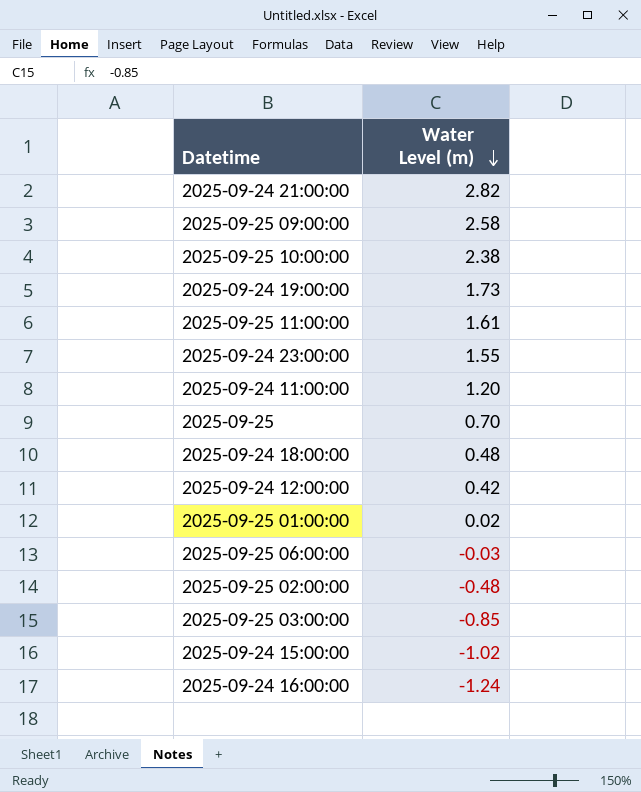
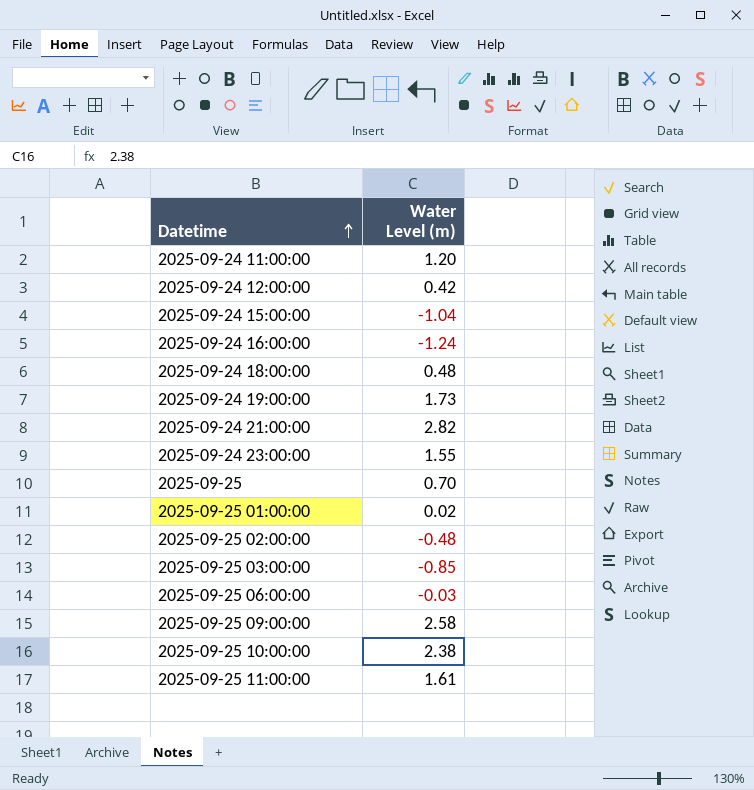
row order: Water Level (m) descending -> Datetime ascending
2025-09-24 15:00:00 | Water Level (m): -1.02 -> -1.04

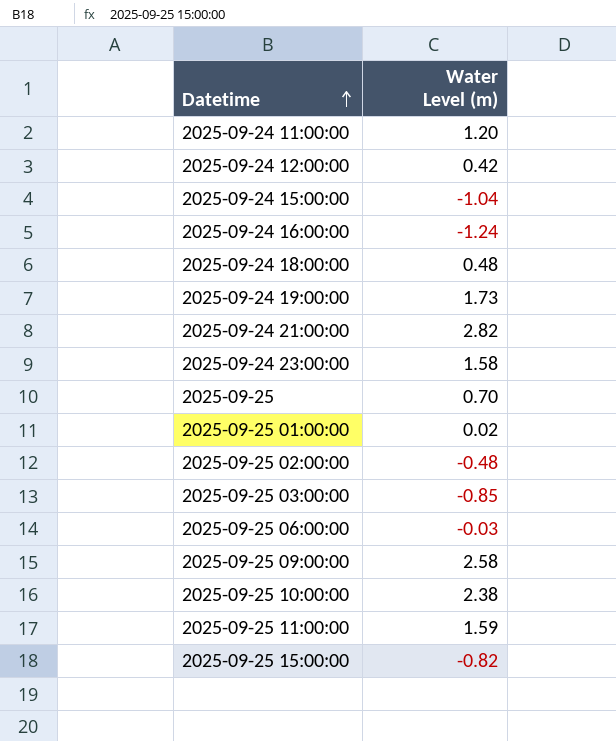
2025-09-24 23:00:00 | Water Level (m): 1.55 -> 1.58
2025-09-25 11:00:00 | Water Level (m): 1.61 -> 1.59
row 2025-09-25 15:00:00: none -> -0.82

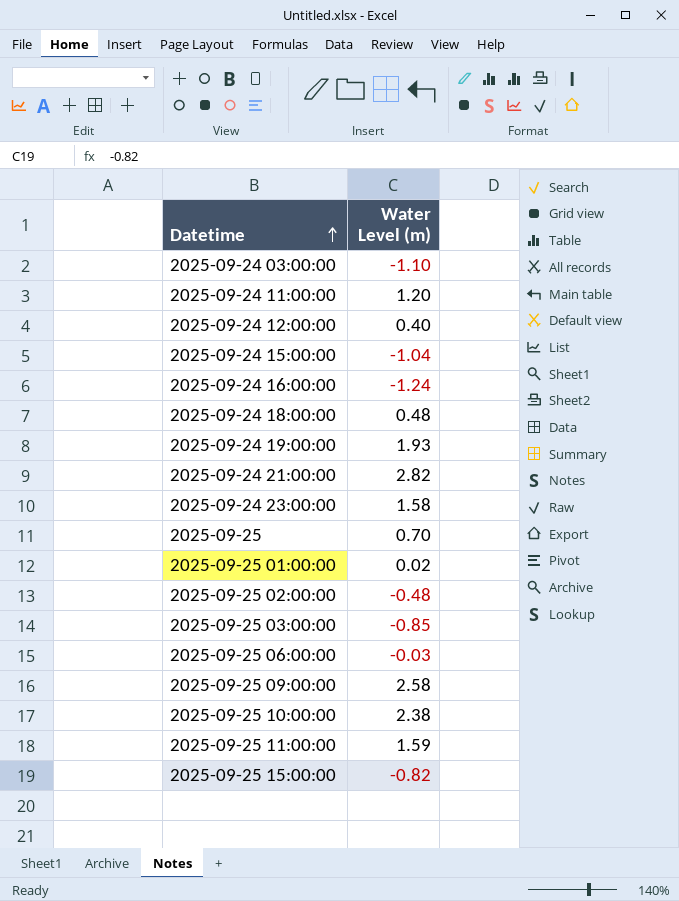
row 2025-09-24 03:00:00: none -> -1.10
2025-09-24 12:00:00 | Water Level (m): 0.42 -> 0.40
2025-09-24 19:00:00 | Water Level (m): 1.73 -> 1.93

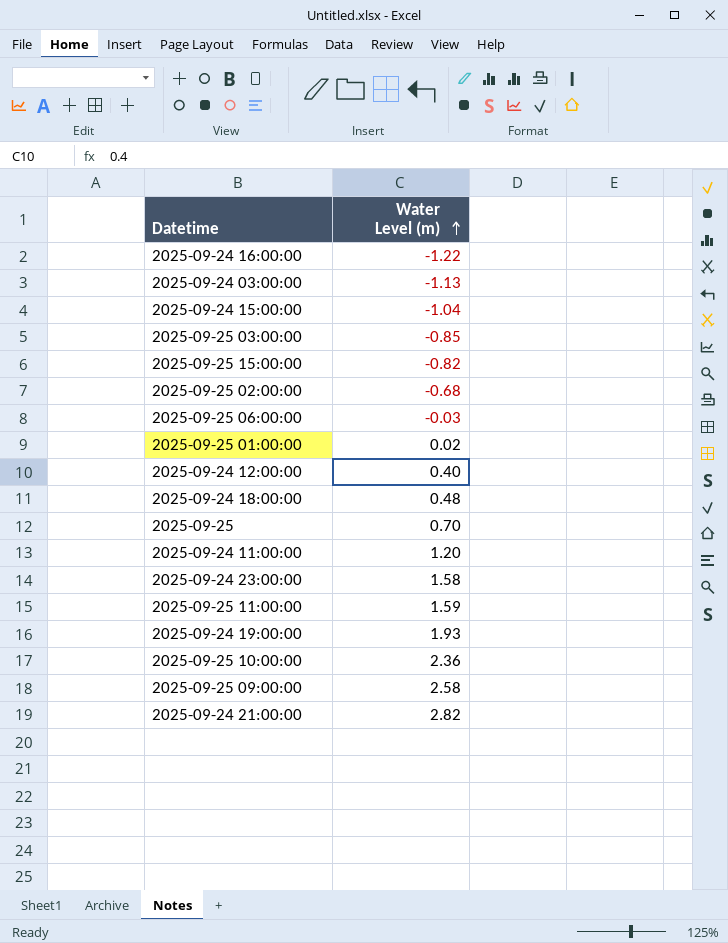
row order: Datetime ascending -> Water Level (m) ascending
2025-09-24 16:00:00 | Water Level (m): -1.24 -> -1.22
2025-09-24 03:00:00 | Water Level (m): -1.10 -> -1.13
2025-09-25 02:00:00 | Water Level (m): -0.48 -> -0.68
2025-09-25 10:00:00 | Water Level (m): 2.38 -> 2.36

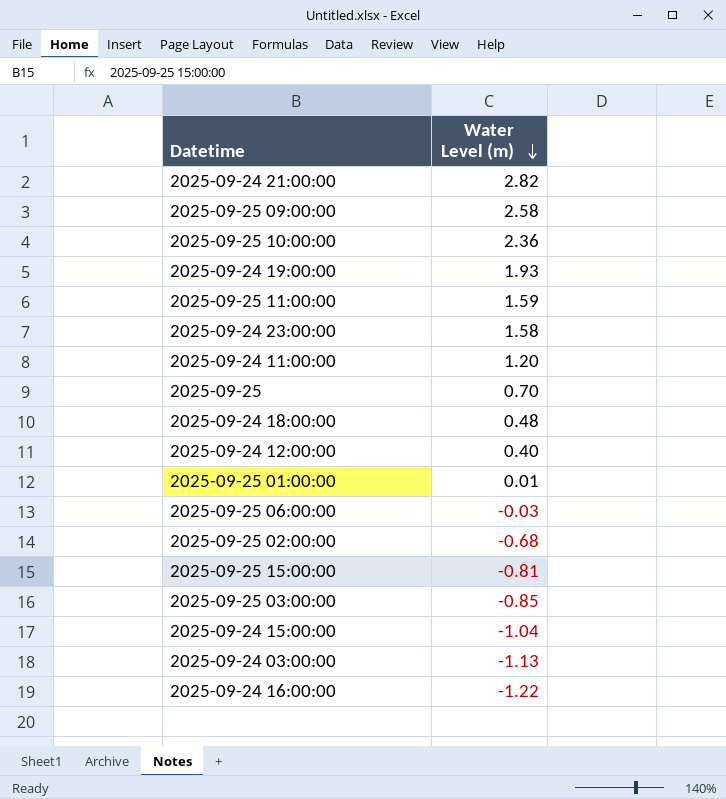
row order: Water Level (m) ascending -> Water Level (m) descending
2025-09-25 01:00:00 | Water Level (m): 0.02 -> 0.01
2025-09-25 15:00:00 | Water Level (m): -0.82 -> -0.81

